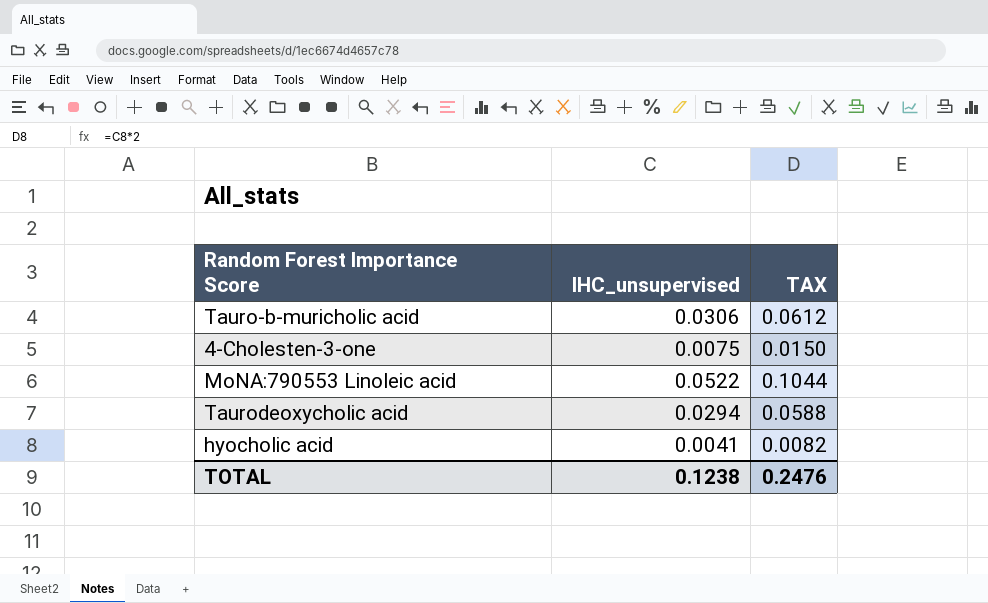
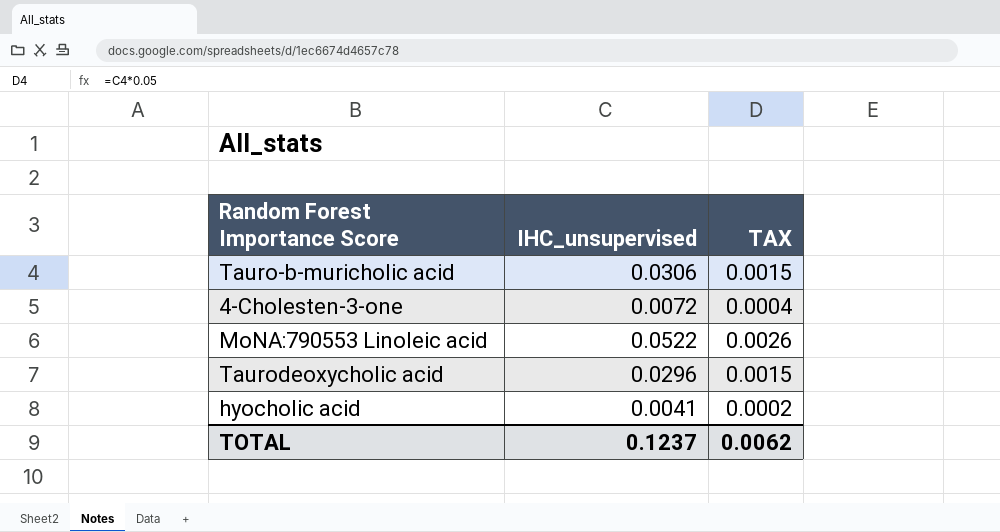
column TAX | formula: [IHC_unsupervised] * 2 -> [IHC_unsupervised] * 0.05
4-Cholesten-3-one | IHC_unsupervised: 0.0075 -> 0.0072
Taurodeoxycholic acid | IHC_unsupervised: 0.0294 -> 0.0296
TOTAL | IHC_unsupervised: 0.1238 -> 0.1237
TOTAL | TAX: 0.2476 -> 0.0062

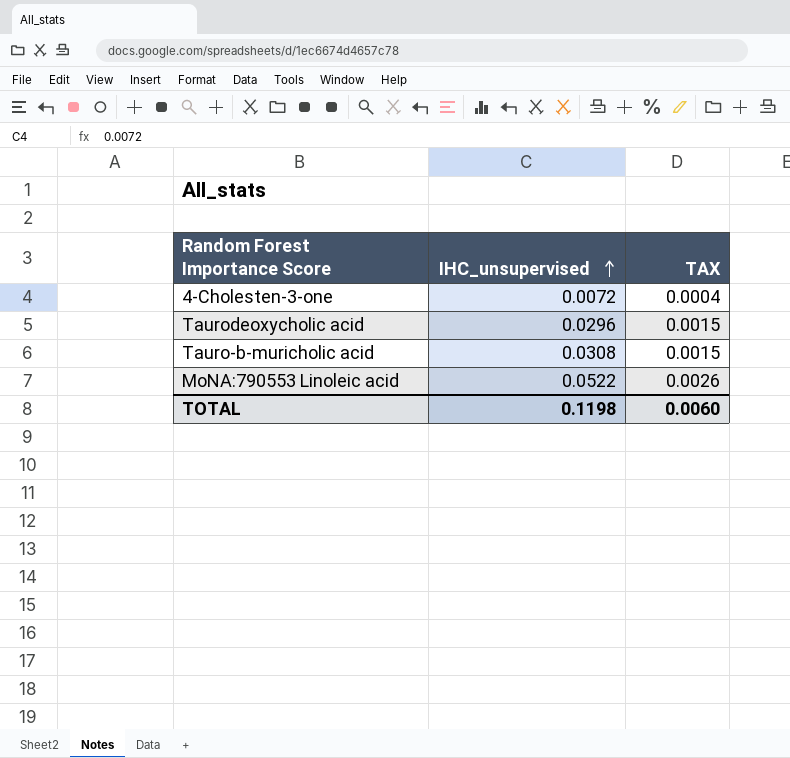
row order: none -> IHC_unsupervised ascending
row hyocholic acid: 0.0041 | 0.0002 -> none
Tauro-b-muricholic acid | IHC_unsupervised: 0.0306 -> 0.0308
TOTAL | IHC_unsupervised: 0.1237 -> 0.1198
TOTAL | TAX: 0.0062 -> 0.0060

